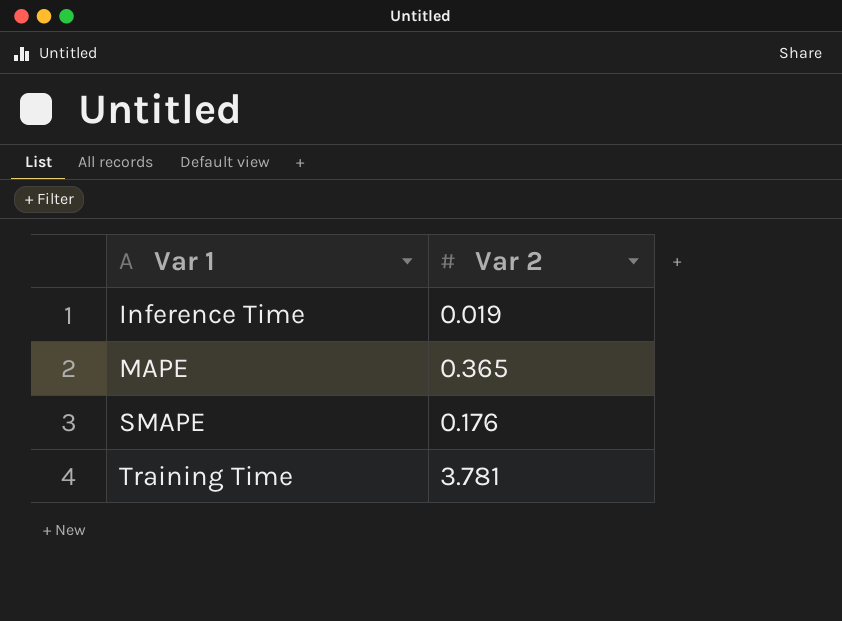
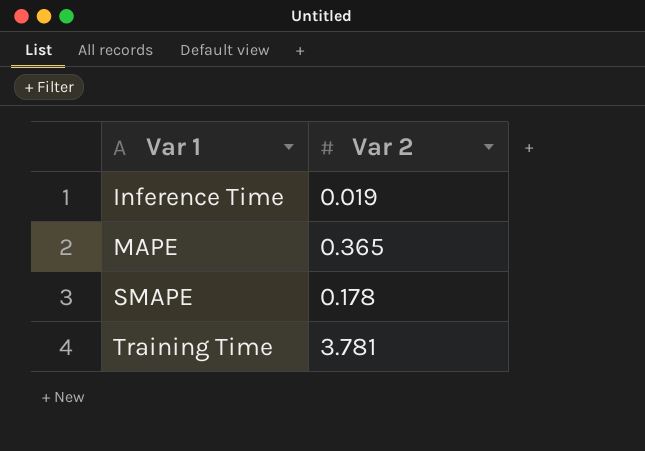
SMAPE | Var 2: 0.176 -> 0.178

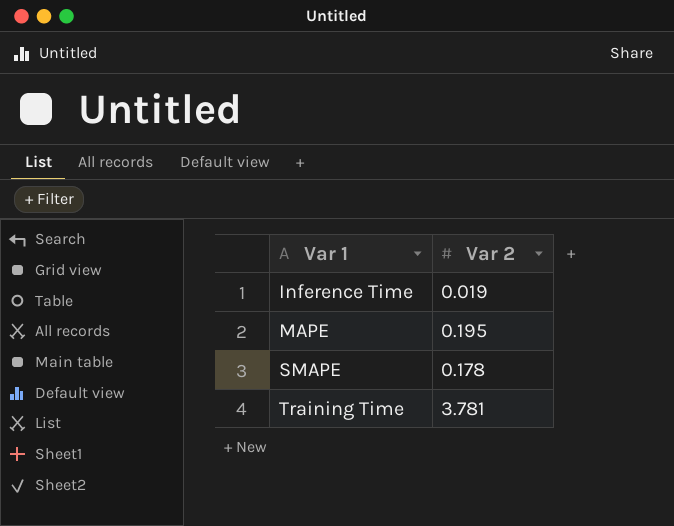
MAPE | Var 2: 0.365 -> 0.195

